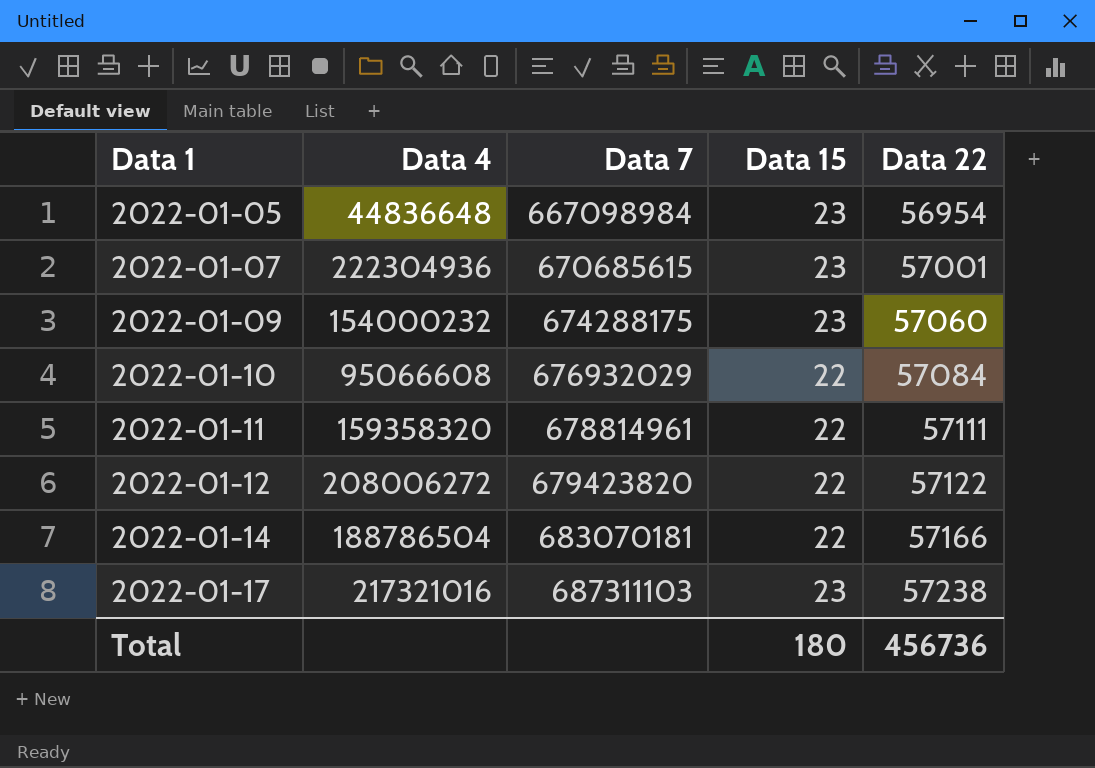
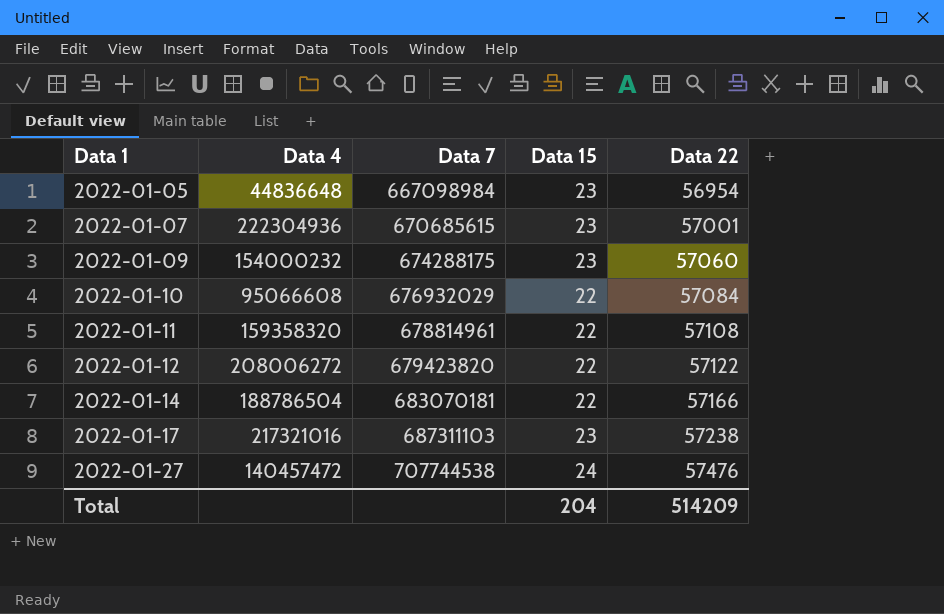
2022-01-11 | Data 22: 57111 -> 57108
row 2022-01-27: none -> 140457472 | 707744538 | 24 | 57476
Total | Data 15: 180 -> 204
Total | Data 22: 456736 -> 514209

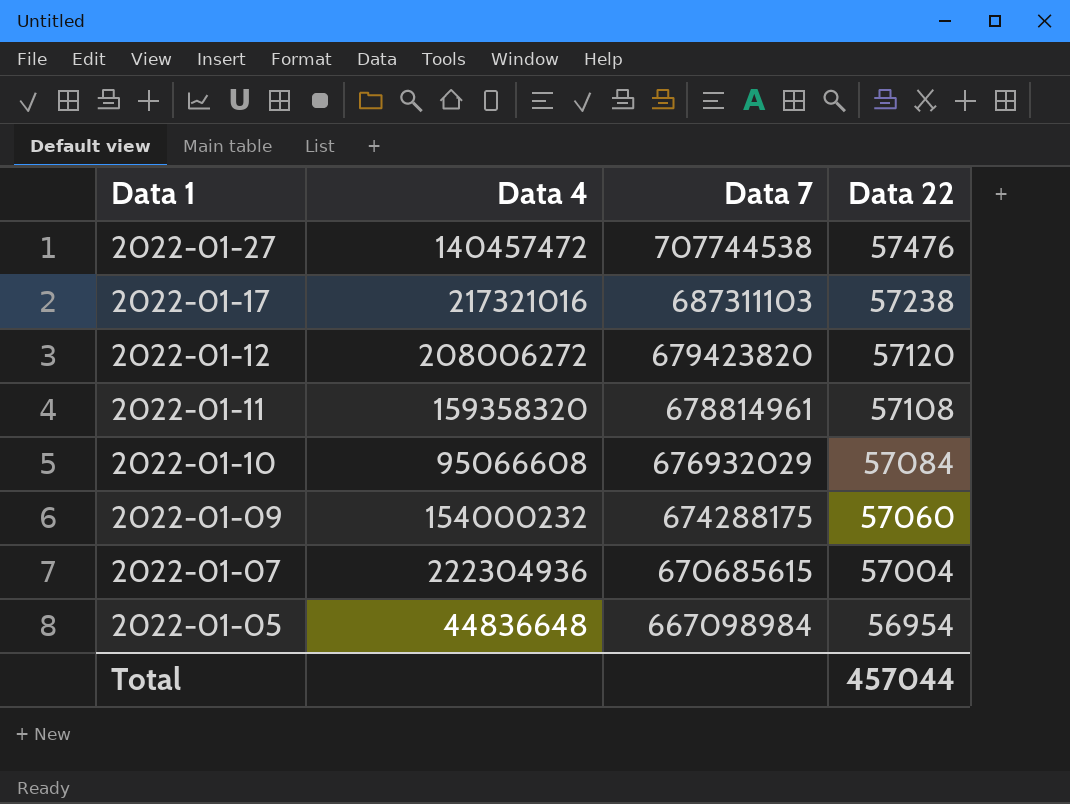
row order: Data 1 ascending -> Data 1 descending
column Data 15 | position: 4 -> none
row 2022-01-14: 188786504 | 683070181 | 22 | 57166 -> none
2022-01-12 | Data 22: 57122 -> 57120
2022-01-07 | Data 22: 57001 -> 57004
Total | Data 22: 514209 -> 457044

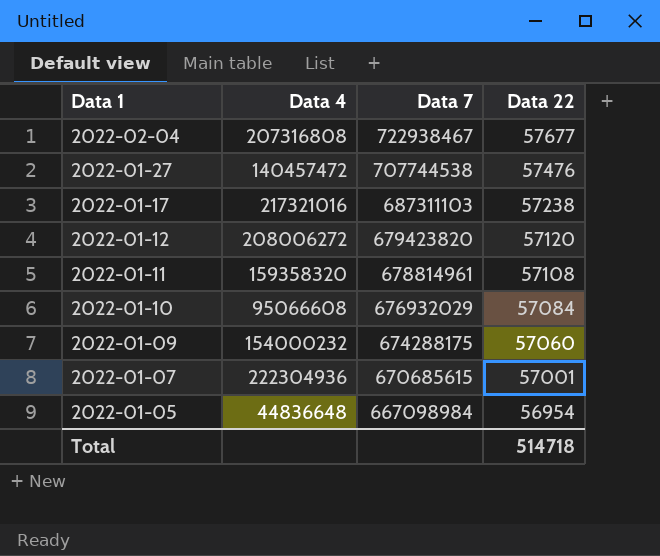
row 2022-02-04: none -> 207316808 | 722938467 | 57677
2022-01-07 | Data 22: 57004 -> 57001
Total | Data 22: 457044 -> 514718

